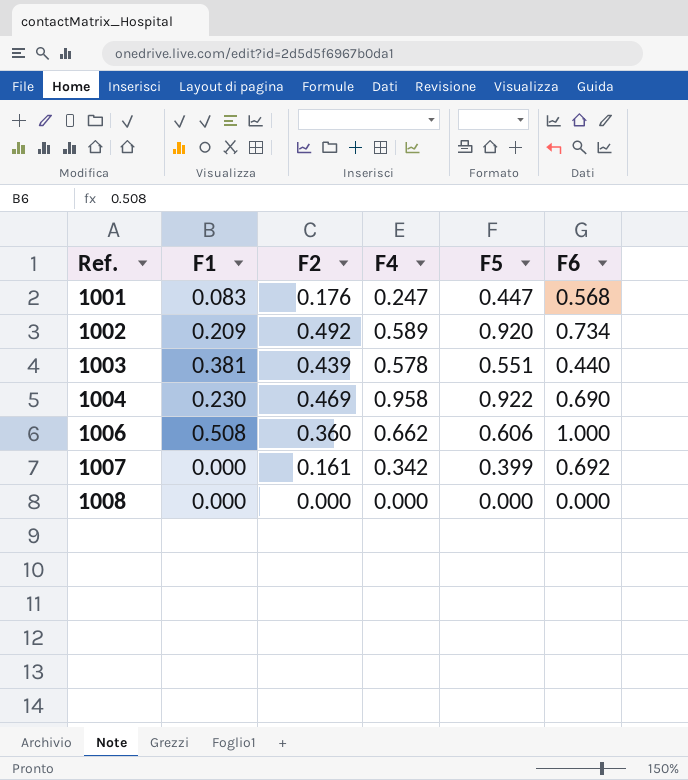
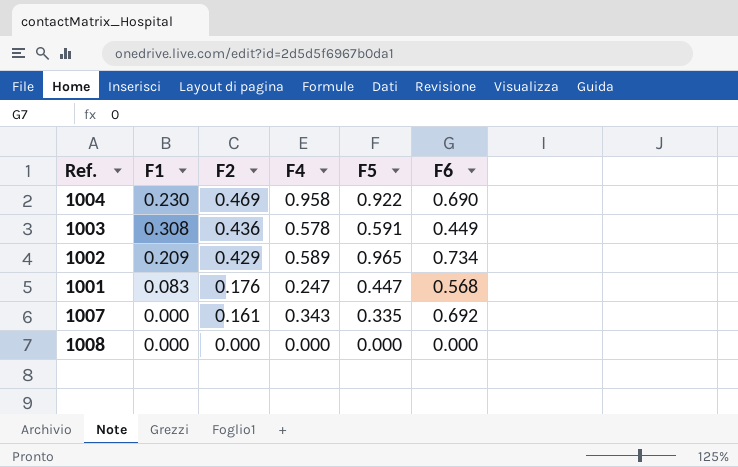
row order: Ref. ascending -> F2 descending
row 1006: 0.508 | 0.360 | 0.662 | 0.606 | 1.000 -> none
1003 | F1: 0.381 -> 0.308
1003 | F2: 0.439 -> 0.436
1003 | F5: 0.551 -> 0.591
1003 | F6: 0.440 -> 0.449
1002 | F2: 0.492 -> 0.429
1002 | F5: 0.920 -> 0.965
1007 | F4: 0.342 -> 0.343
1007 | F5: 0.399 -> 0.335

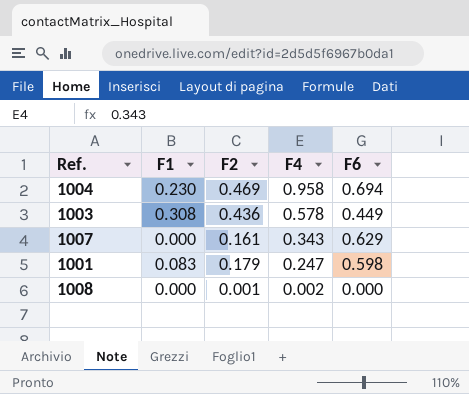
row order: F2 descending -> F4 descending
column F5 | position: 5 -> none
row 1002: 0.209 | 0.429 | 0.589 | 0.965 | 0.734 -> none
1004 | F6: 0.690 -> 0.694
1007 | F6: 0.692 -> 0.629
1001 | F2: 0.176 -> 0.179
1001 | F6: 0.568 -> 0.598
1008 | F2: 0.000 -> 0.001
1008 | F4: 0.000 -> 0.002

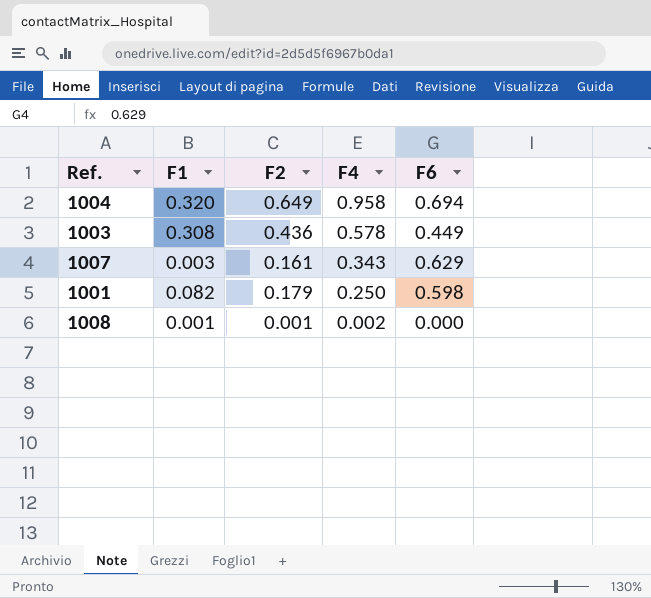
1004 | F1: 0.230 -> 0.320
1004 | F2: 0.469 -> 0.649
1007 | F1: 0.000 -> 0.003
1001 | F1: 0.083 -> 0.082
1001 | F4: 0.247 -> 0.250
1008 | F1: 0.000 -> 0.001

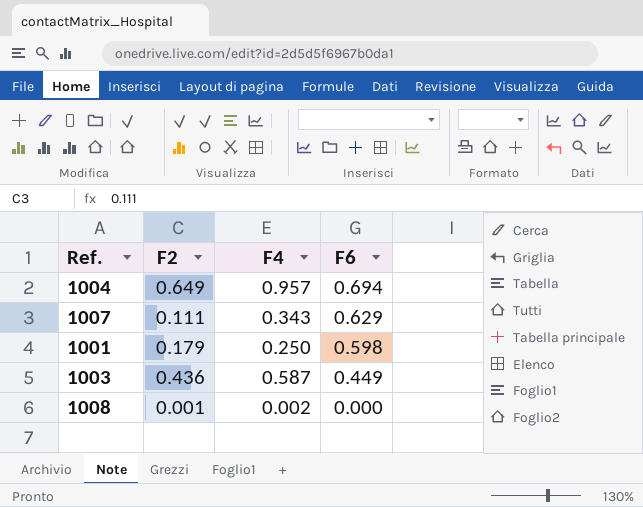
row order: F4 descending -> F6 descending
column F1 | position: 2 -> none
1004 | F4: 0.958 -> 0.957
1007 | F2: 0.161 -> 0.111
1003 | F4: 0.578 -> 0.587

